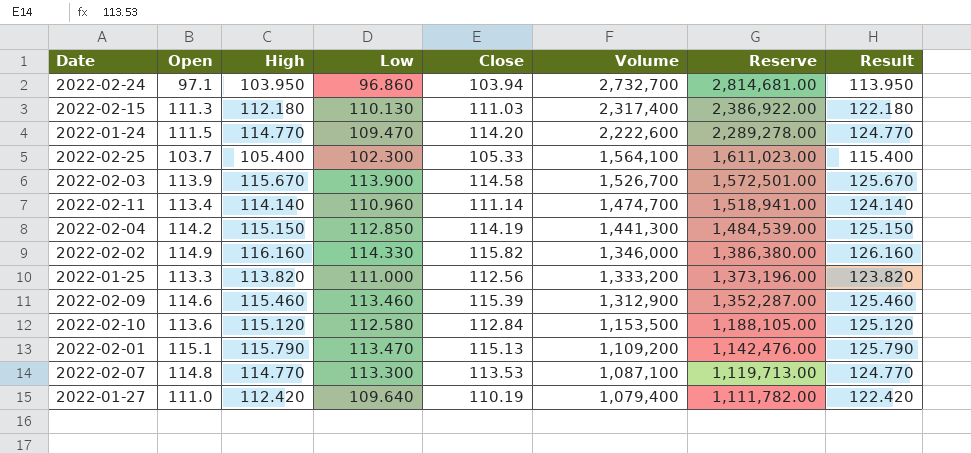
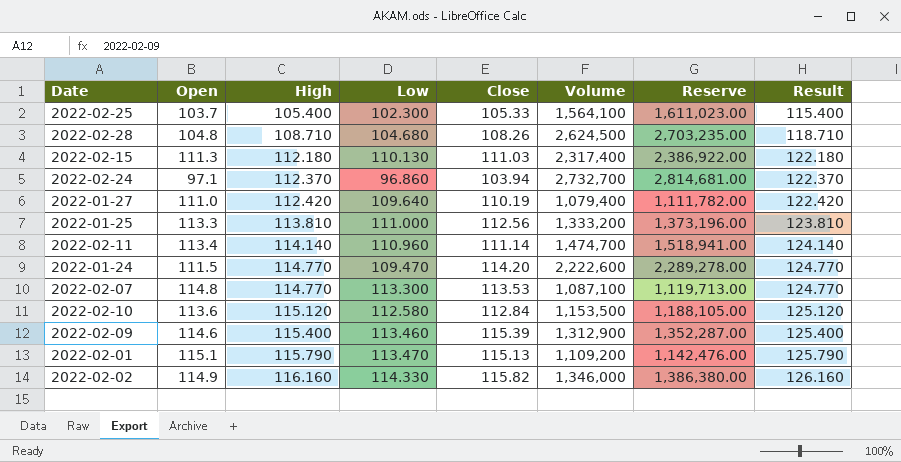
row order: Volume descending -> High ascending
row 2022-02-03: 113.9 | 115.670 | 113.900 | 114.58 | 1,526,700 | 1,572,501.00 | 125.670 -> none
row 2022-02-04: 114.2 | 115.150 | 112.850 | 114.19 | 1,441,300 | 1,484,539.00 | 125.150 -> none
row 2022-02-28: none -> 104.8 | 108.710 | 104.680 | 108.26 | 2,624,500 | 2,703,235.00 | 118.710
2022-02-24 | High: 103.950 -> 112.370
2022-02-24 | Result: 113.950 -> 122.370
2022-01-25 | High: 113.820 -> 113.810
2022-01-25 | Result: 123.820 -> 123.810
2022-02-09 | High: 115.460 -> 115.400
2022-02-09 | Result: 125.460 -> 125.400

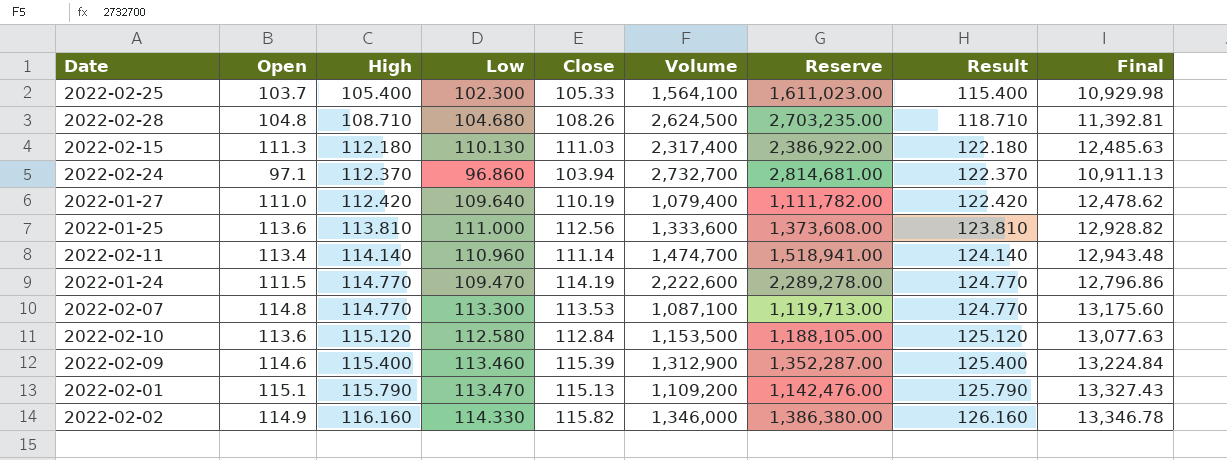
column Final | formula: none -> [Open] * [High]
2022-01-25 | Open: 113.3 -> 113.6
2022-01-25 | Volume: 1,333,200 -> 1,333,600
2022-01-25 | Reserve: 1,373,196.00 -> 1,373,608.00
2022-01-24 | Close: 114.20 -> 114.19

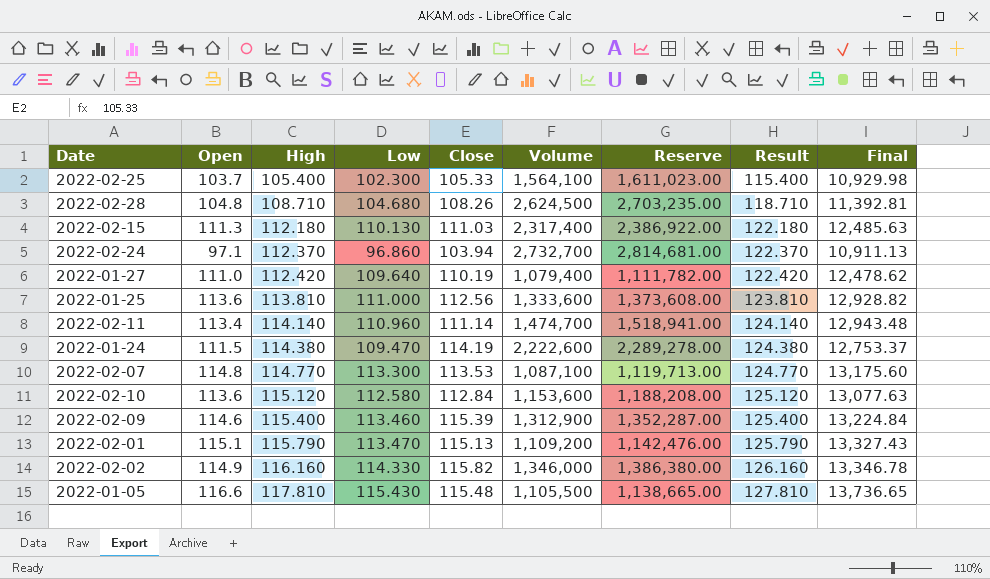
2022-01-24 | High: 114.770 -> 114.380
2022-01-24 | Result: 124.770 -> 124.380
2022-01-24 | Final: 12,796.86 -> 12,753.37
2022-02-10 | Volume: 1,153,500 -> 1,153,600
2022-02-10 | Reserve: 1,188,105.00 -> 1,188,208.00
row 2022-01-05: none -> 116.6 | 117.810 | 115.430 | 115.48 | 1,105,500 | 1,138,665.00 | 127.810 | 13,736.65

